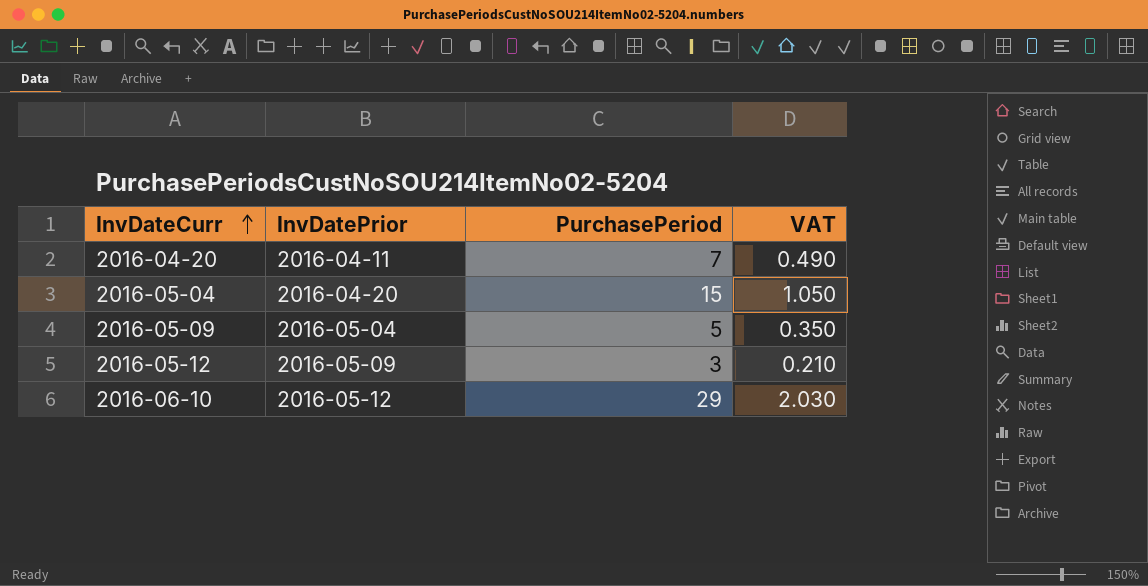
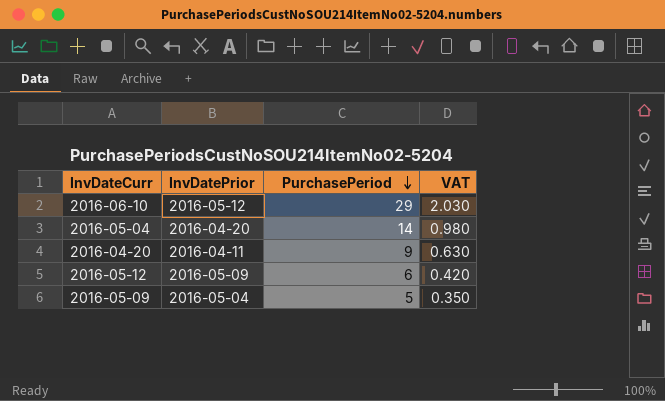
row order: InvDateCurr ascending -> PurchasePeriod descending
2016-05-04 | PurchasePeriod: 15 -> 14
2016-05-04 | VAT: 1.050 -> 0.980
2016-04-20 | PurchasePeriod: 7 -> 9
2016-04-20 | VAT: 0.490 -> 0.630
2016-05-12 | PurchasePeriod: 3 -> 6
2016-05-12 | VAT: 0.210 -> 0.420

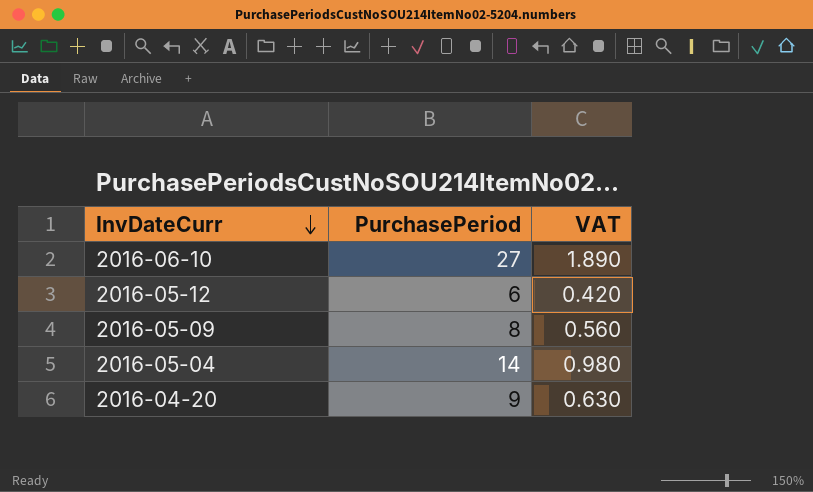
row order: PurchasePeriod descending -> InvDateCurr descending
column InvDatePrior | position: 2 -> none
2016-06-10 | PurchasePeriod: 29 -> 27
2016-06-10 | VAT: 2.030 -> 1.890
2016-05-09 | PurchasePeriod: 5 -> 8
2016-05-09 | VAT: 0.350 -> 0.560

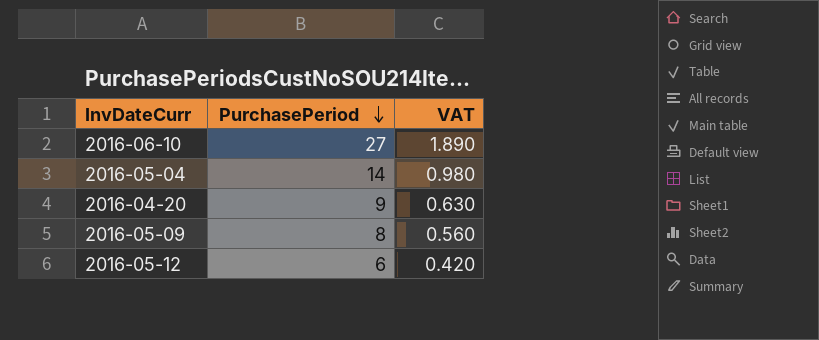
row order: InvDateCurr descending -> PurchasePeriod descending

